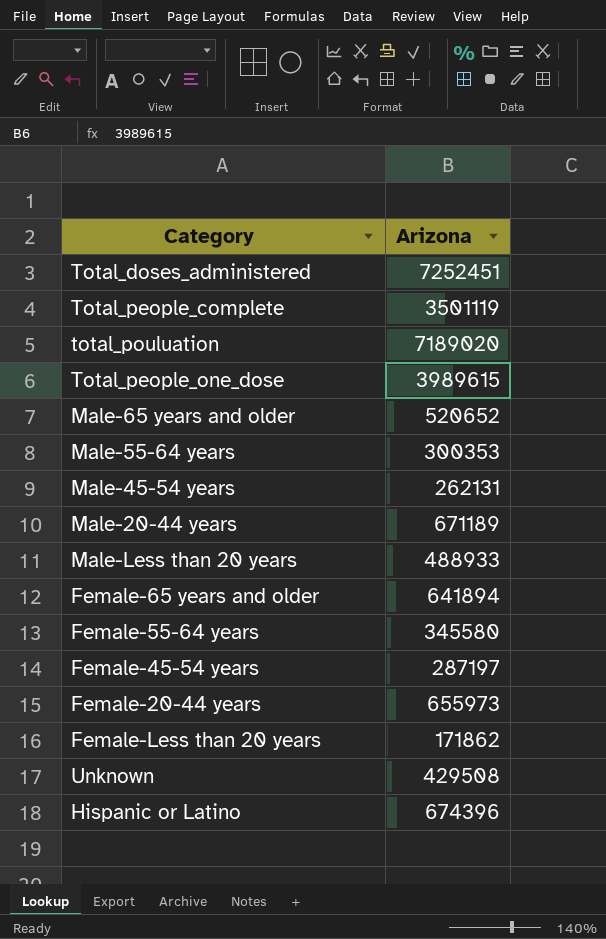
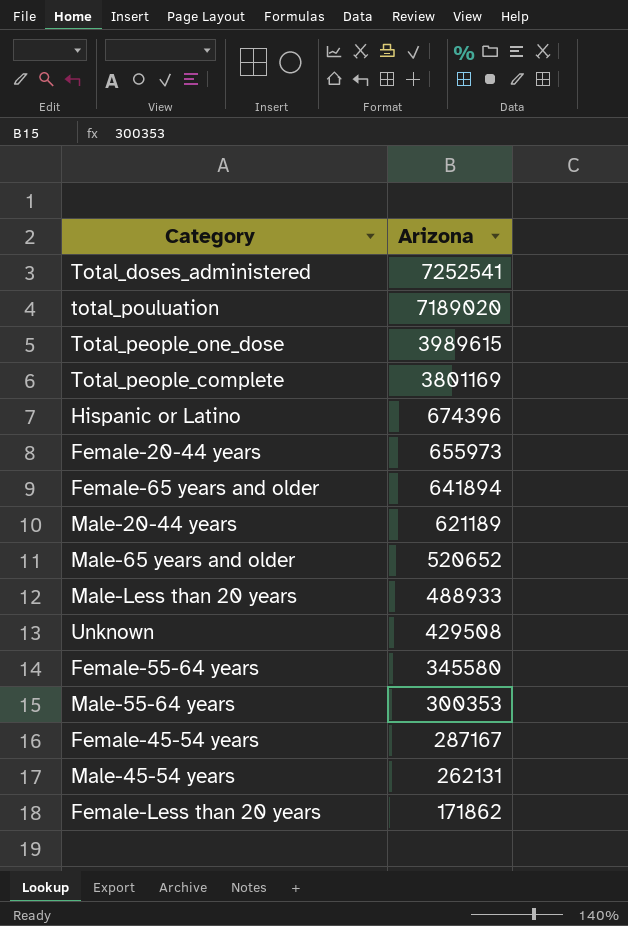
row order: none -> Arizona descending
Total_doses_administered | Arizona: 7252451 -> 7252541
Total_people_complete | Arizona: 3501119 -> 3801169
Male-20-44 years | Arizona: 671189 -> 621189
Female-45-54 years | Arizona: 287197 -> 287167

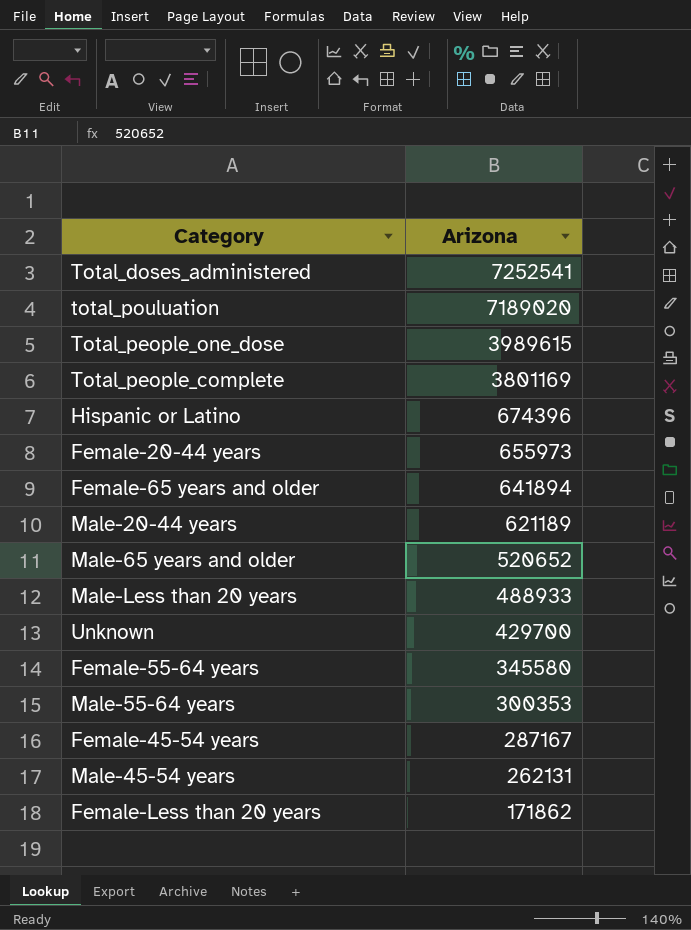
Unknown | Arizona: 429508 -> 429700

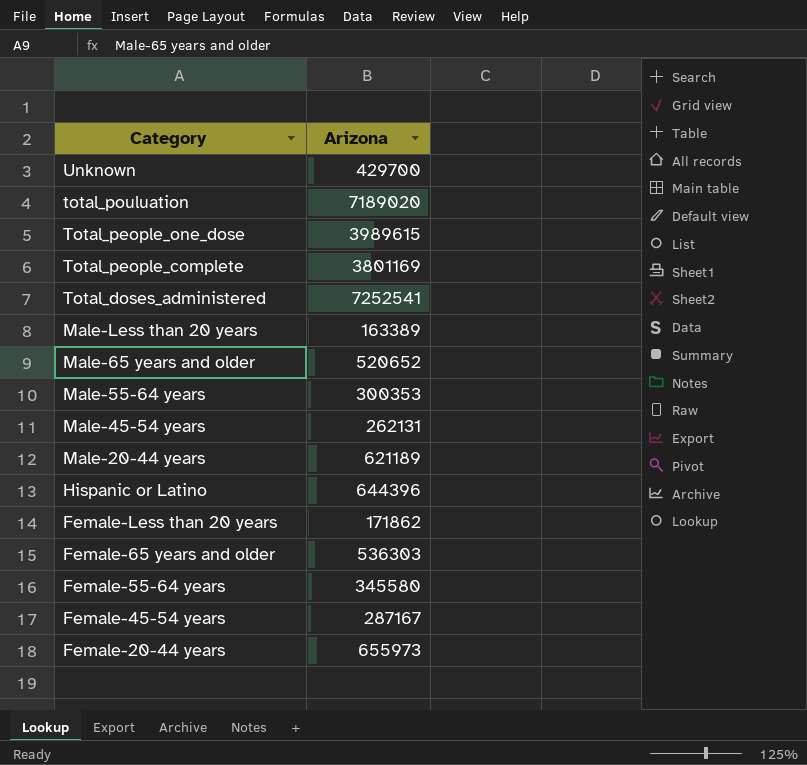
row order: Arizona descending -> Category descending
Male-Less than 20 years | Arizona: 488933 -> 163389
Hispanic or Latino | Arizona: 674396 -> 644396
Female-65 years and older | Arizona: 641894 -> 536303

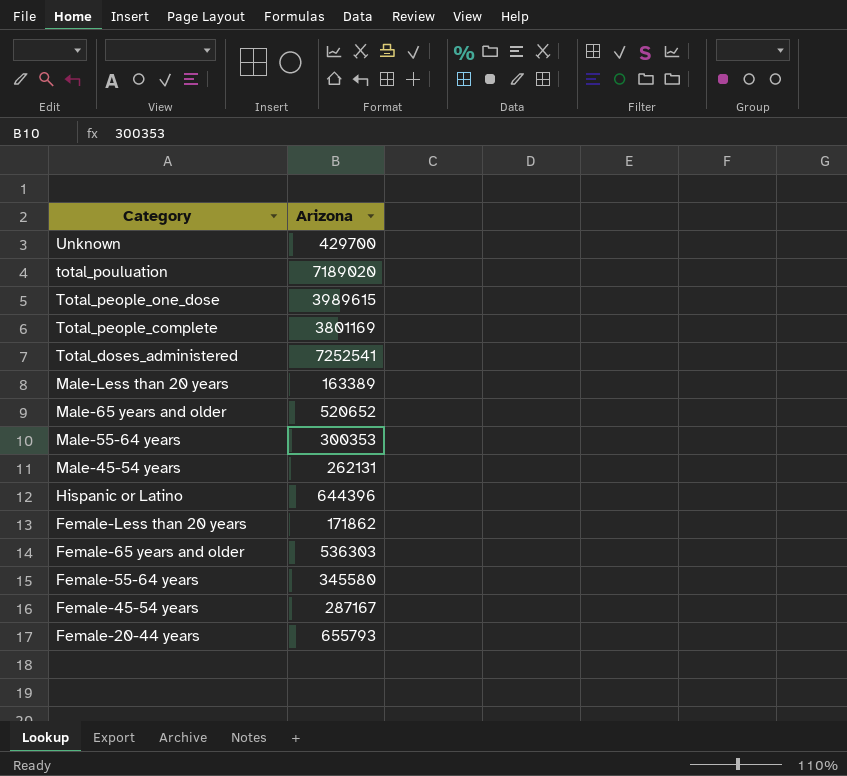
row Male-20-44 years: 621189 -> none
Female-20-44 years | Arizona: 655973 -> 655793

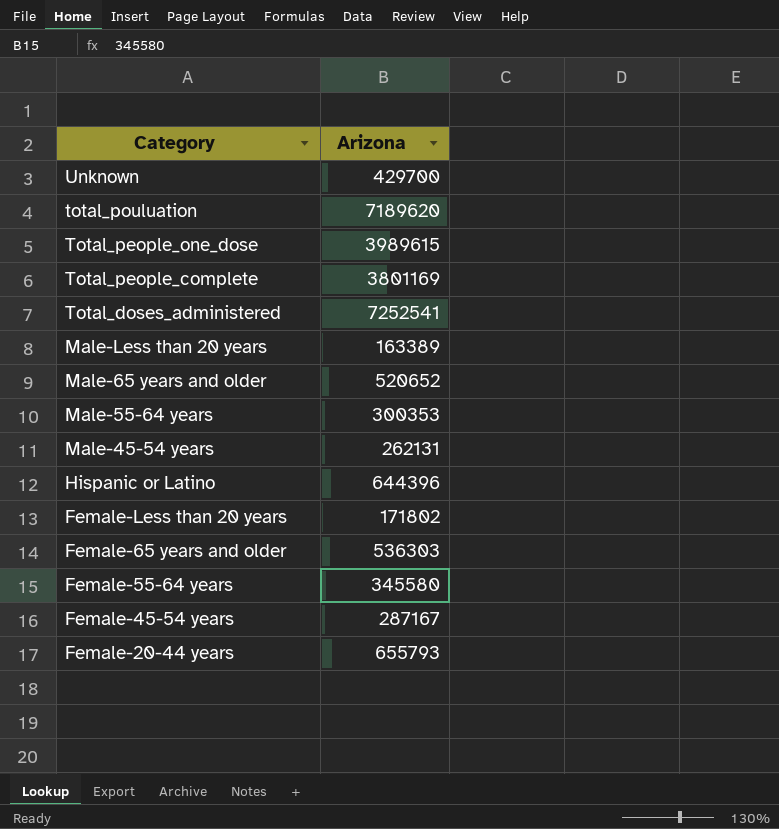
total_pouluation | Arizona: 7189020 -> 7189620
Female-Less than 20 years | Arizona: 171862 -> 171802

